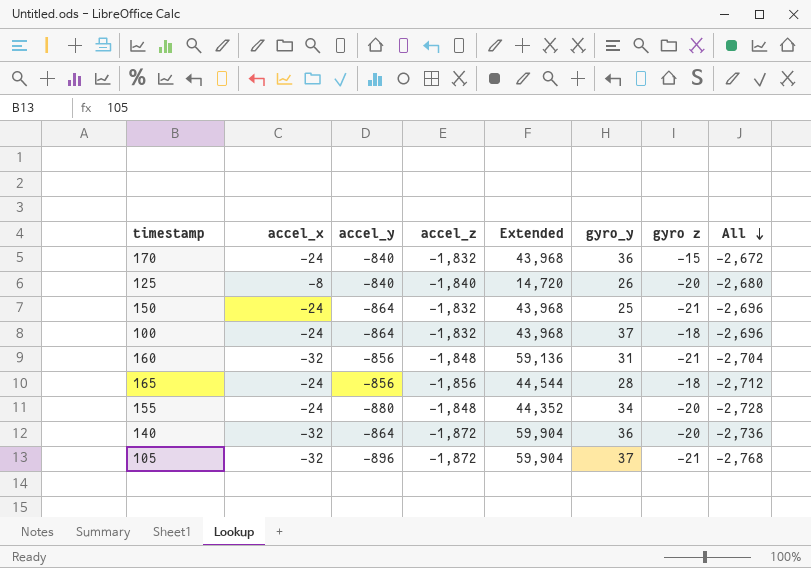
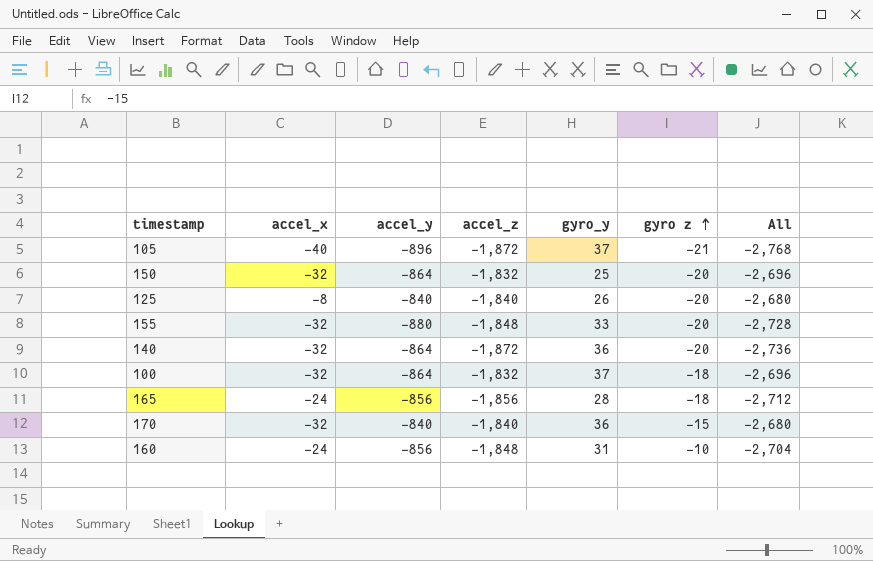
row order: All descending -> gyro z ascending
column Extended | formula: [accel_x] * [accel_z] -> none
105 | accel_x: -32 -> -40
150 | accel_x: -24 -> -32
150 | gyro z: -21 -> -20
155 | accel_x: -24 -> -32
155 | gyro_y: 34 -> 33
100 | accel_x: -24 -> -32
170 | accel_x: -24 -> -32
170 | accel_z: -1,832 -> -1,840
170 | All: -2,672 -> -2,680
160 | accel_x: -32 -> -24
160 | gyro z: -21 -> -10

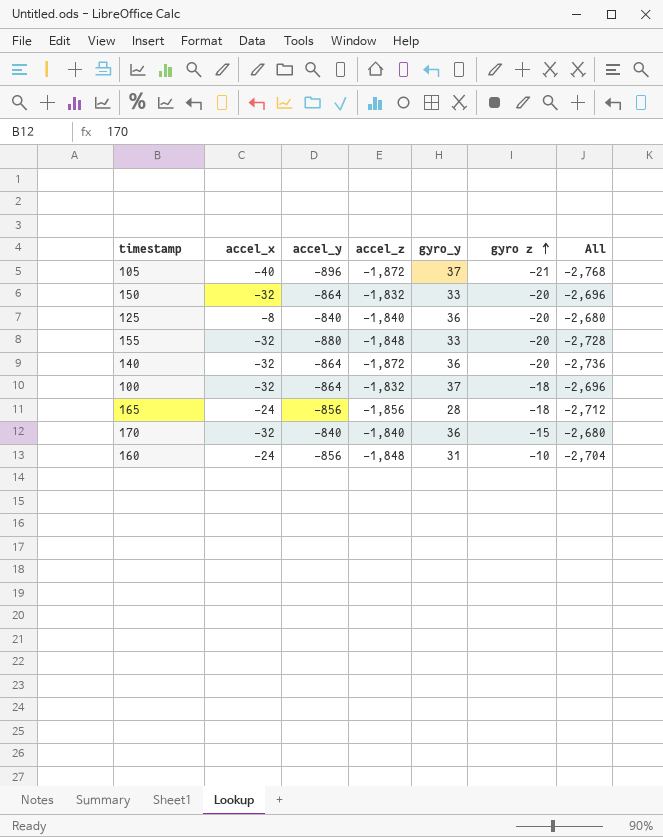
150 | gyro_y: 25 -> 33
125 | gyro_y: 26 -> 36

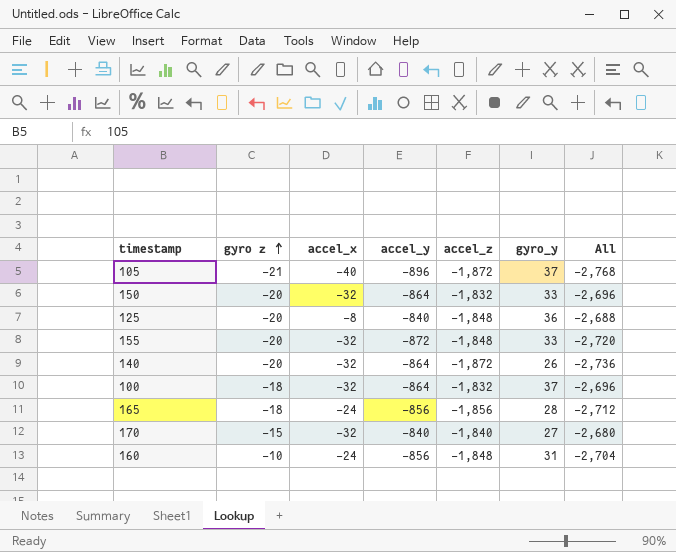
column gyro z | position: 6 -> 2
125 | accel_z: -1,840 -> -1,848
125 | All: -2,680 -> -2,688
155 | accel_y: -880 -> -872
155 | All: -2,728 -> -2,720
140 | gyro_y: 36 -> 26
170 | gyro_y: 36 -> 27

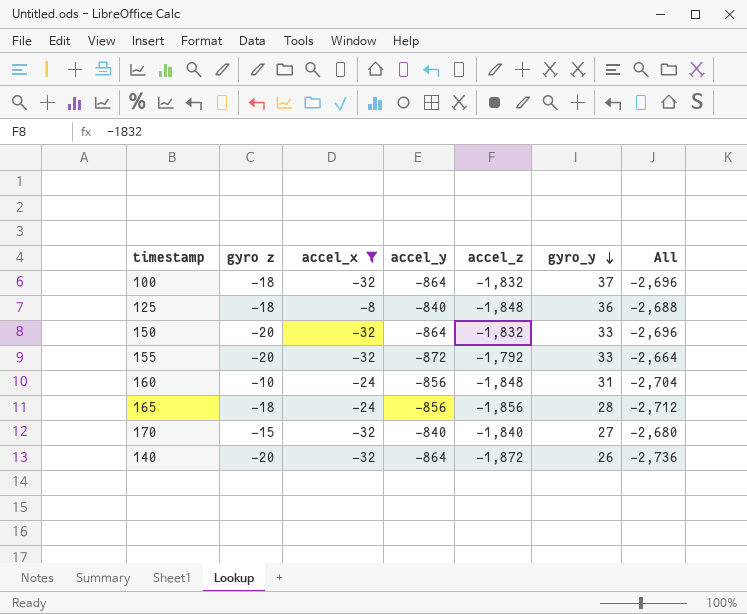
filter: none -> accel_x != -40
row order: gyro z ascending -> gyro_y descending
125 | gyro z: -20 -> -18
155 | accel_z: -1,848 -> -1,792
155 | All: -2,720 -> -2,664

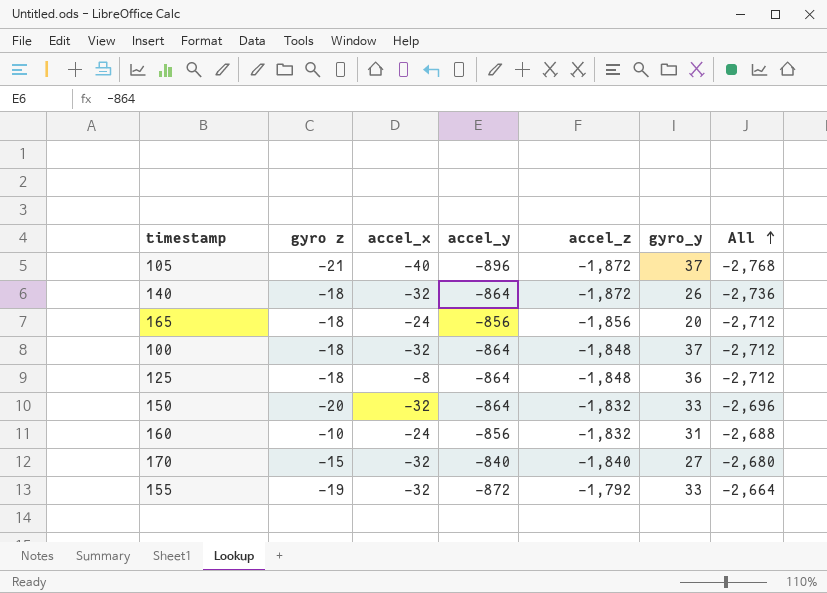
filter: accel_x != -40 -> none
row order: gyro_y descending -> All ascending
140 | gyro z: -20 -> -18
165 | gyro_y: 28 -> 20
100 | accel_z: -1,832 -> -1,848
100 | All: -2,696 -> -2,712
125 | accel_y: -840 -> -864
125 | All: -2,688 -> -2,712
160 | accel_z: -1,848 -> -1,832
160 | All: -2,704 -> -2,688
155 | gyro z: -20 -> -19

